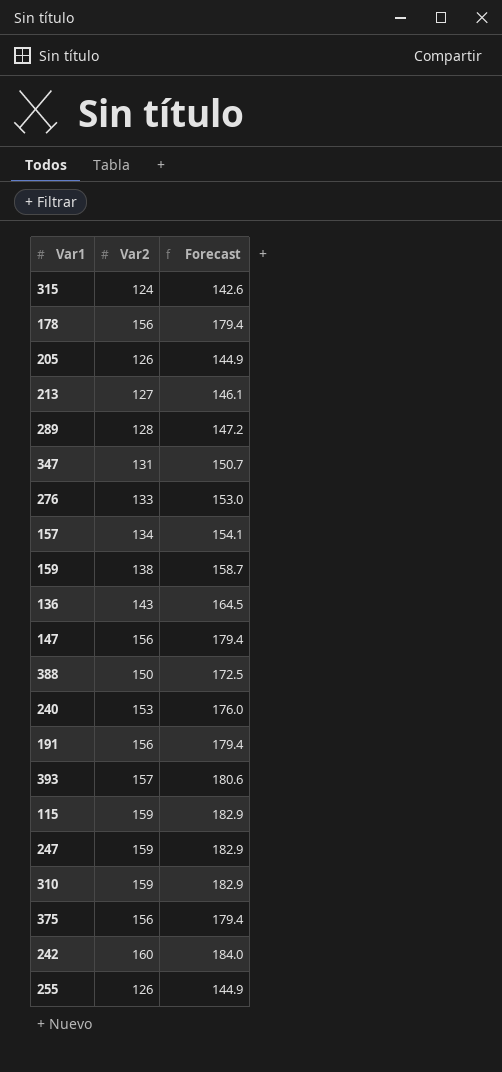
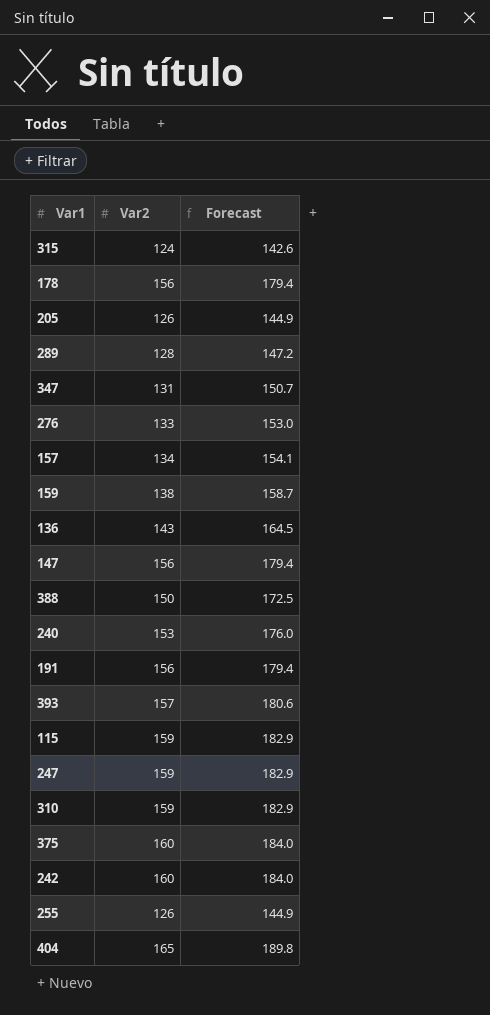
row 213: 127 | 146.1 -> none
375 | Var2: 156 -> 160
375 | Forecast: 179.4 -> 184.0
row 404: none -> 165 | 189.8

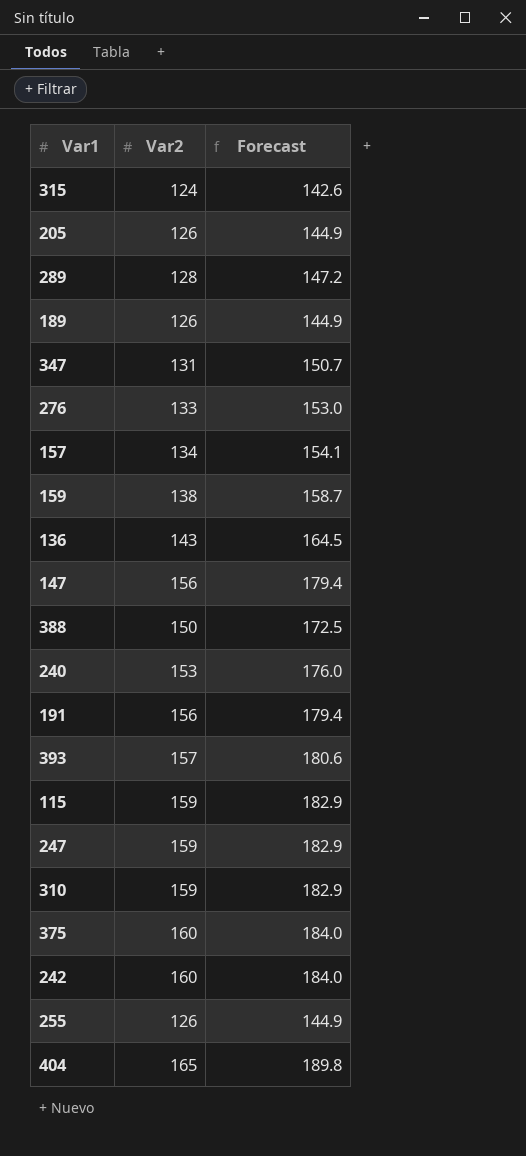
row 178: 156 | 179.4 -> none
row 189: none -> 126 | 144.9

